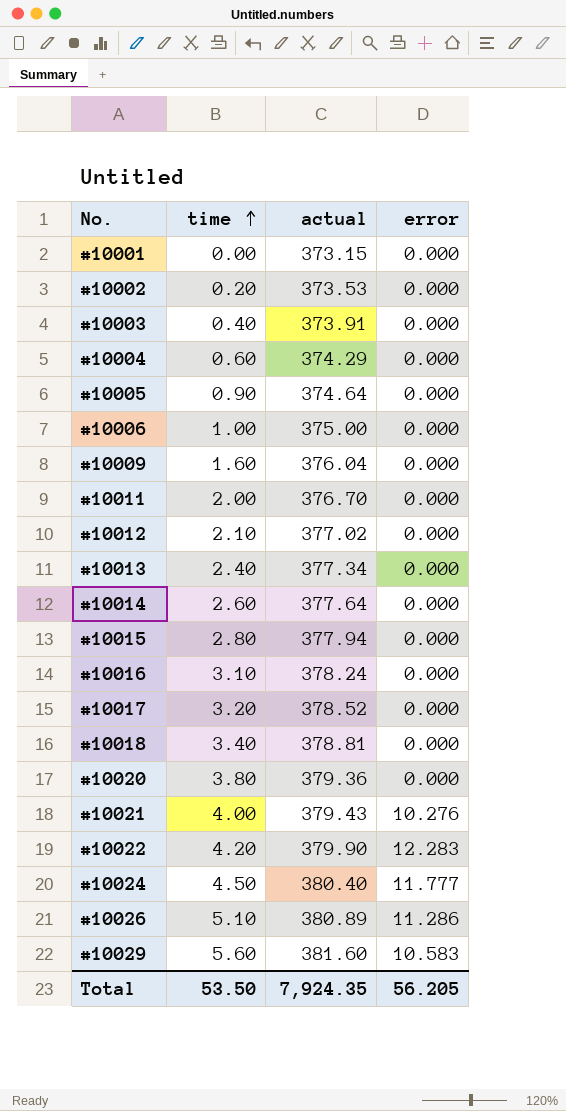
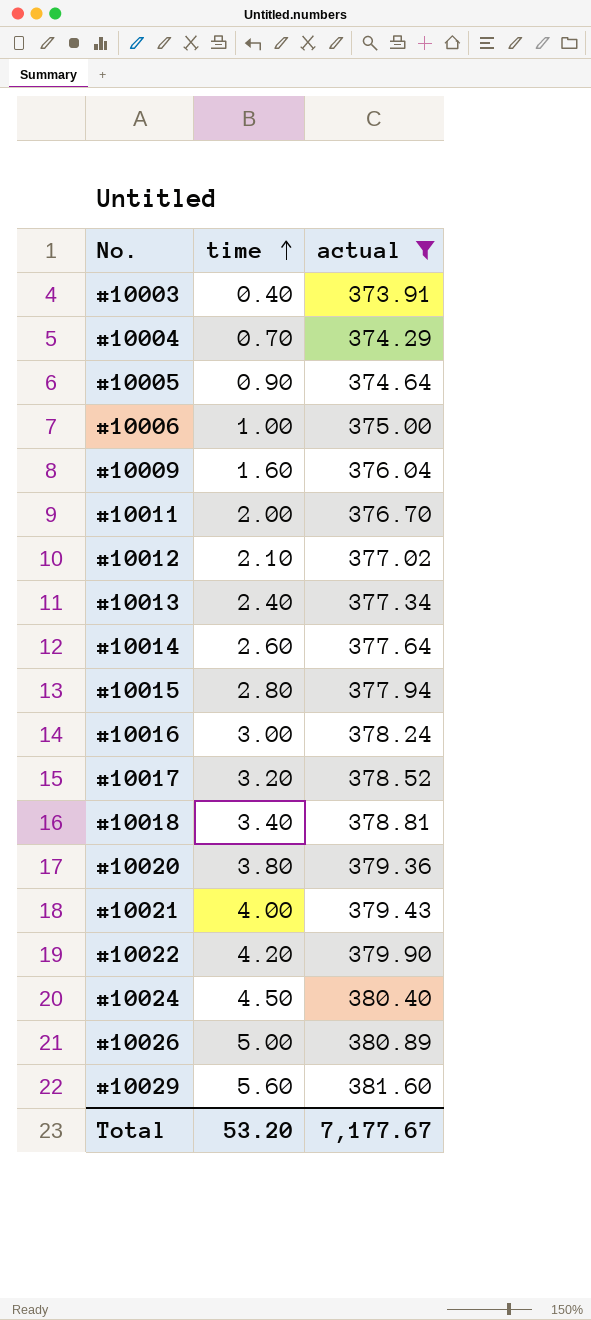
filter: none -> actual >= 373.91
column error | position: 4 -> none
#10004 | time: 0.60 -> 0.70
#10016 | time: 3.10 -> 3.00
#10026 | time: 5.10 -> 5.00
Total | time: 53.50 -> 53.20
Total | actual: 7,924.35 -> 7,177.67

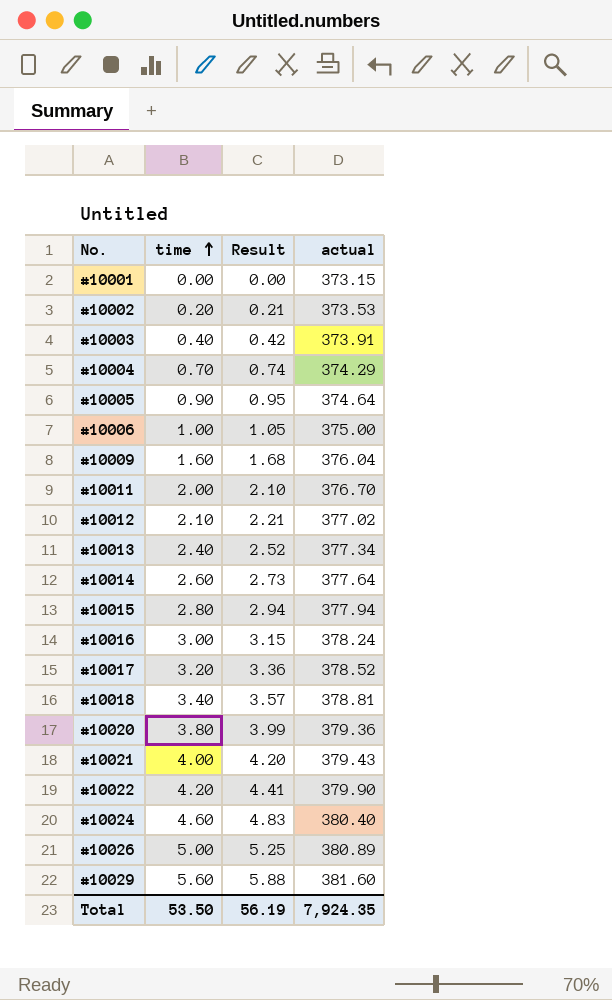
filter: actual >= 373.91 -> none
column Result | formula: none -> [time] * 1.05
#10024 | time: 4.50 -> 4.60
Total | time: 53.20 -> 53.50
Total | actual: 7,177.67 -> 7,924.35

